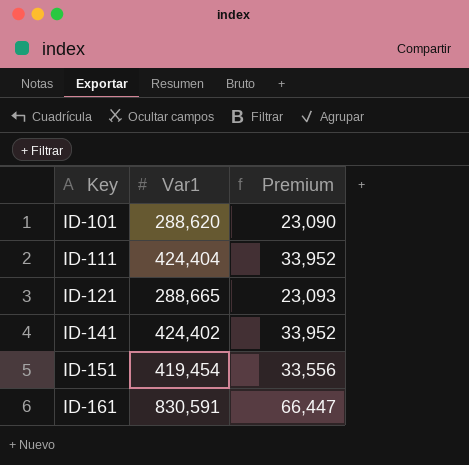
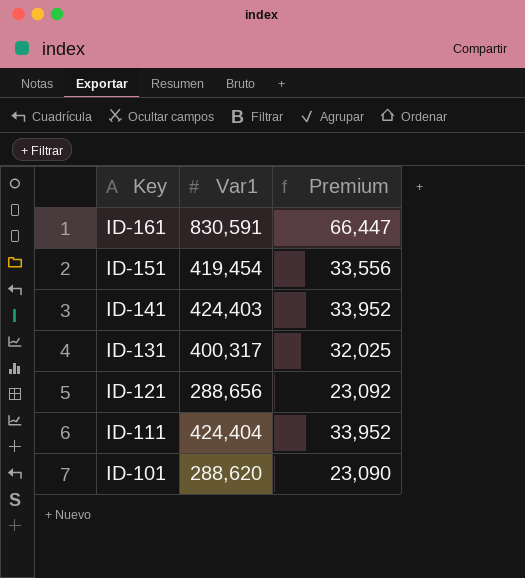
row order: Key ascending -> Key descending
ID-141 | Var1: 424,402 -> 424,403
row ID-131: none -> 400,317 | 32,025
ID-121 | Var1: 288,665 -> 288,656
ID-121 | Premium: 23,093 -> 23,092

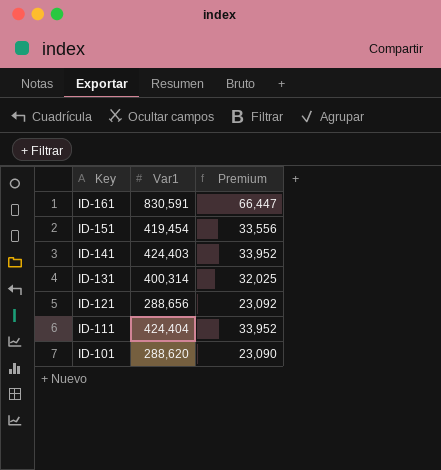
ID-131 | Var1: 400,317 -> 400,314

